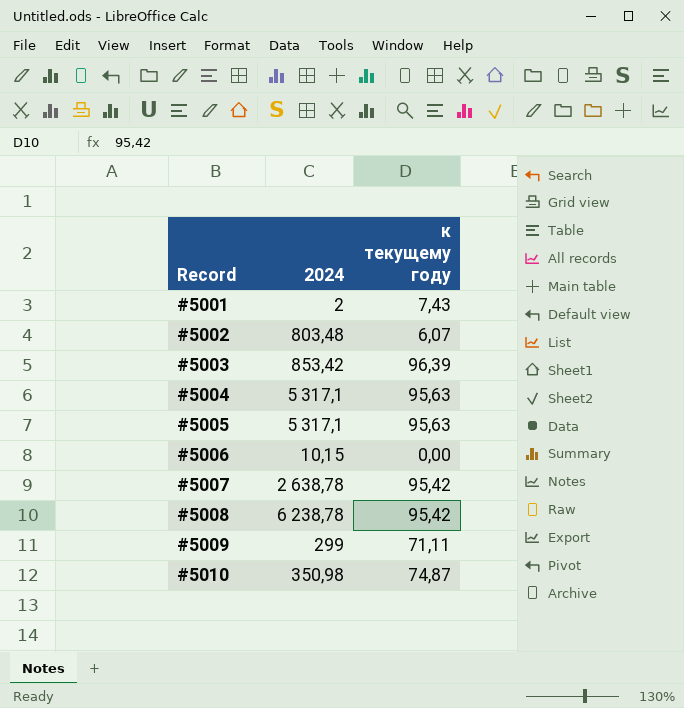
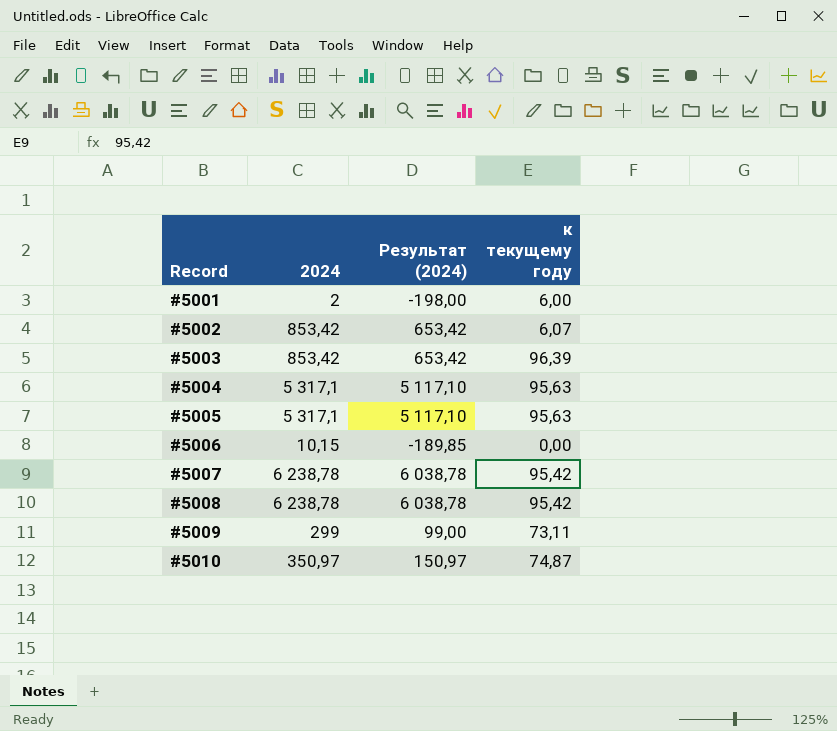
column Результат (2024) | formula: none -> [2024] - 200
#5001 | к текущему году: 7,43 -> 6,00
#5002 | 2024: 803,48 -> 853,42
#5007 | 2024: 2 638,78 -> 6 238,78
#5009 | к текущему году: 71,11 -> 73,11
#5010 | 2024: 350,98 -> 350,97

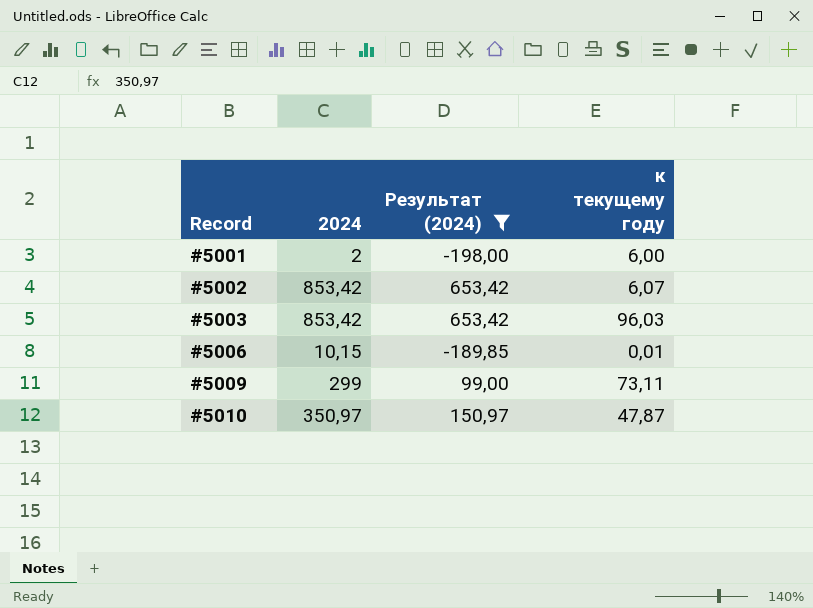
filter: none -> Результат (2024) <= 653,42
#5003 | к текущему году: 96,39 -> 96,03
#5006 | к текущему году: 0,00 -> 0,01
#5010 | к текущему году: 74,87 -> 47,87

